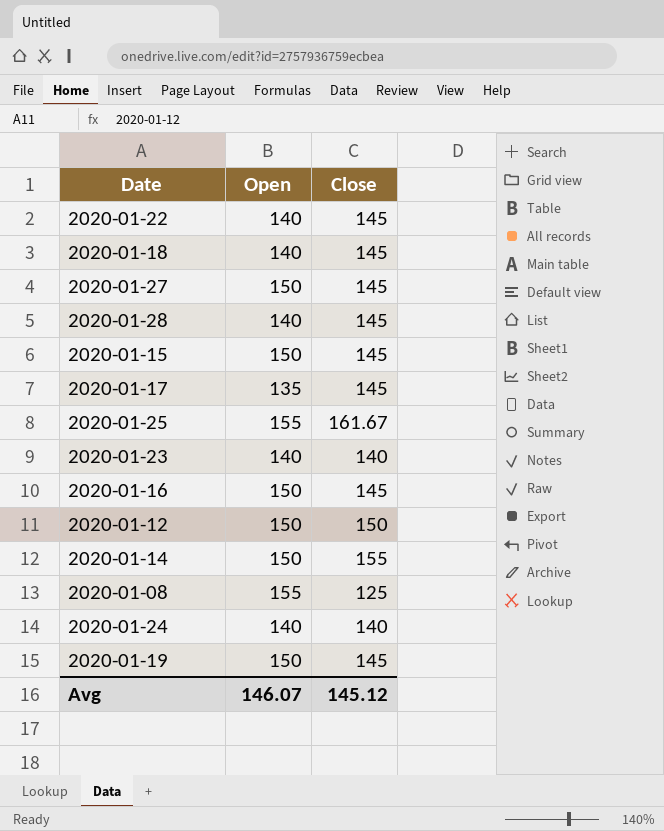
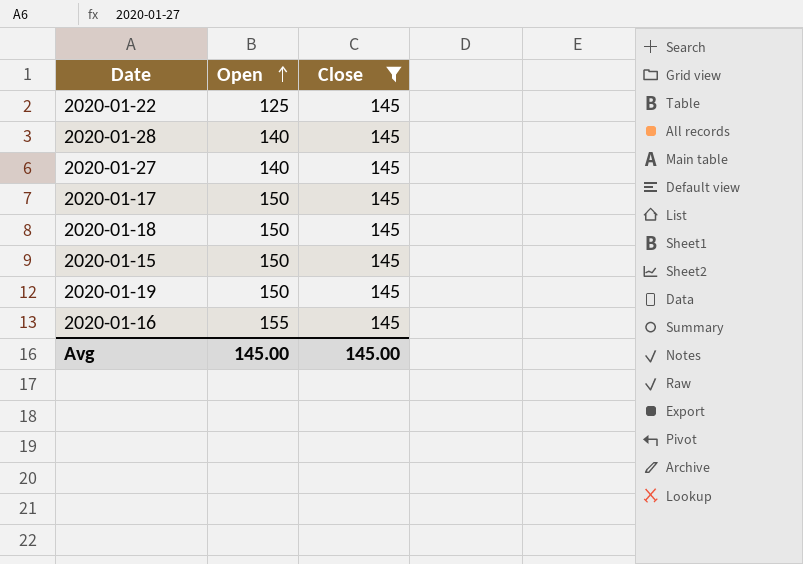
filter: none -> Close = 145
row order: none -> Open ascending
2020-01-22 | Open: 140 -> 125
2020-01-27 | Open: 150 -> 140
2020-01-17 | Open: 135 -> 150
2020-01-18 | Open: 140 -> 150
2020-01-16 | Open: 150 -> 155
Avg | Open: 146.07 -> 145.00
Avg | Close: 145.12 -> 145.00

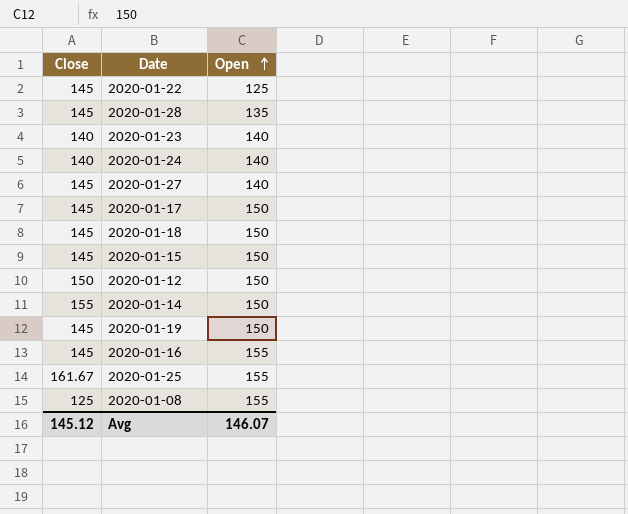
filter: Close = 145 -> none
column Close | position: 3 -> 1
2020-01-28 | Open: 140 -> 135
Avg | Close: 145.00 -> 145.12
Avg | Open: 145.00 -> 146.07

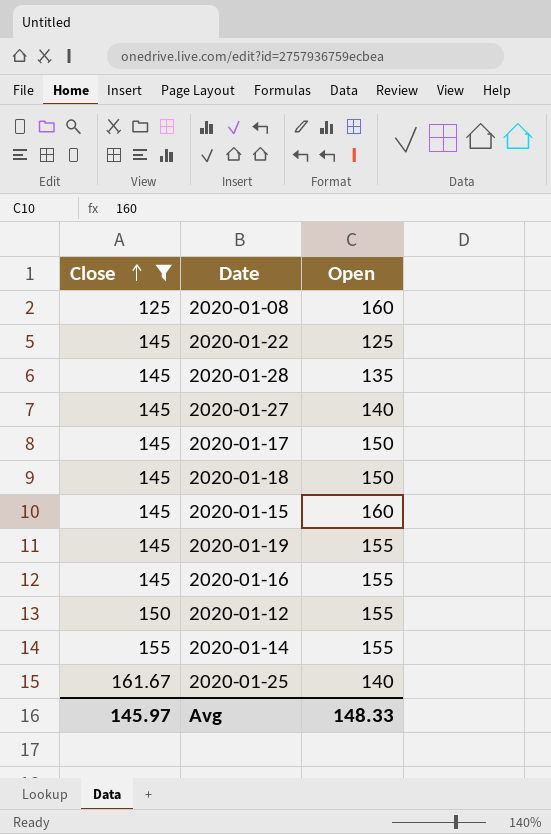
filter: none -> Close != 140
row order: Open ascending -> Close ascending
2020-01-08 | Open: 155 -> 160
2020-01-15 | Open: 150 -> 160
2020-01-19 | Open: 150 -> 155
2020-01-12 | Open: 150 -> 155
2020-01-14 | Open: 150 -> 155
2020-01-25 | Open: 155 -> 140
Avg | Close: 145.12 -> 145.97
Avg | Open: 146.07 -> 148.33

